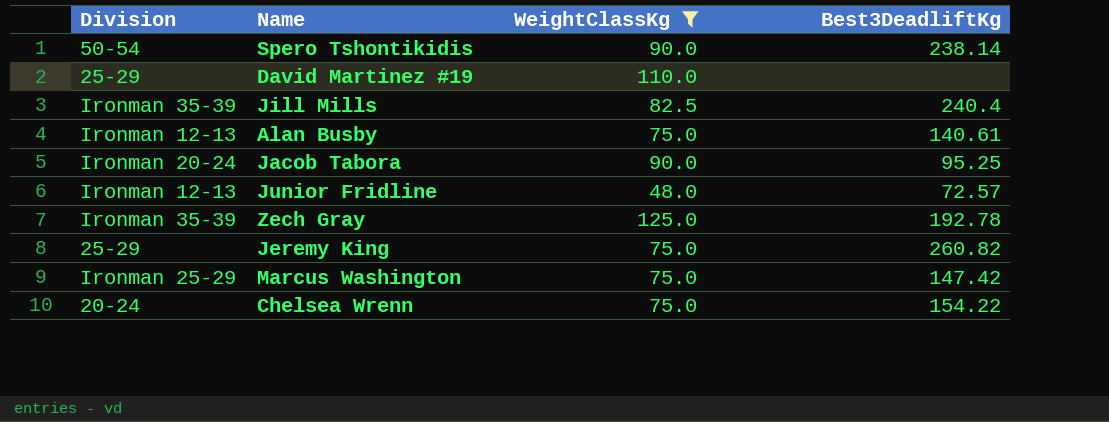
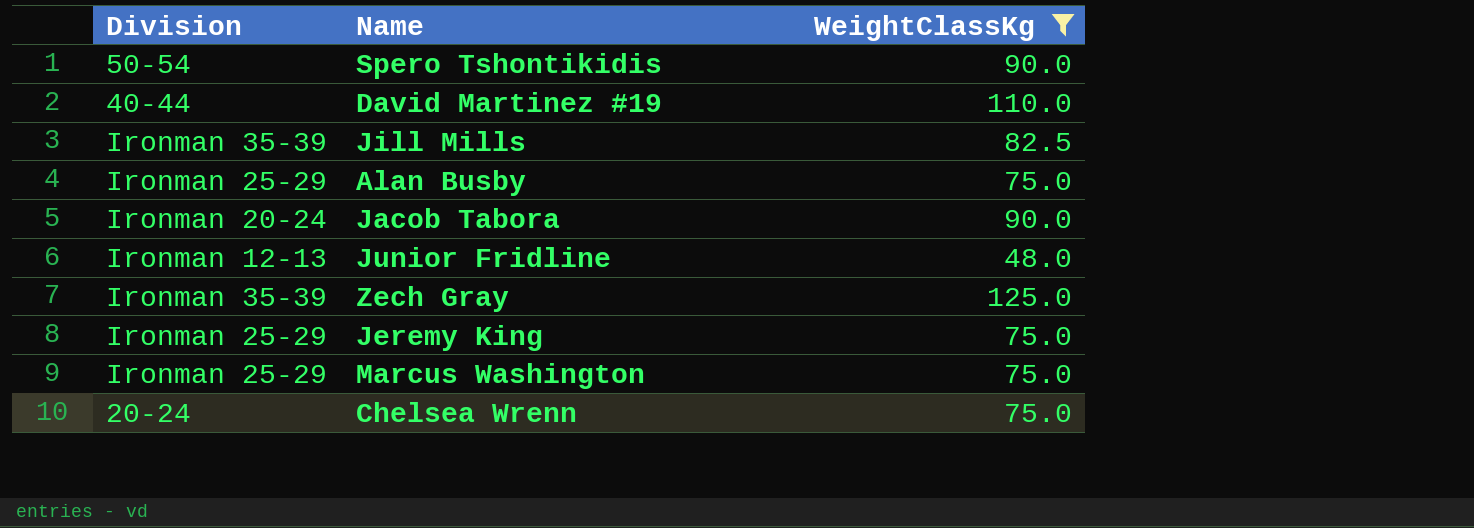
column Best3DeadliftKg | position: 4 -> none
David Martinez #19 | Division: 25-29 -> 40-44
Alan Busby | Division: Ironman 12-13 -> Ironman 25-29
Jeremy King | Division: 25-29 -> Ironman 25-29

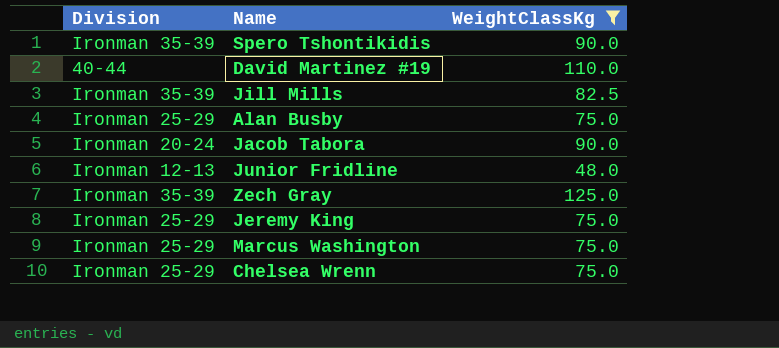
Spero Tshontikidis | Division: 50-54 -> Ironman 35-39
Chelsea Wrenn | Division: 20-24 -> Ironman 25-29

